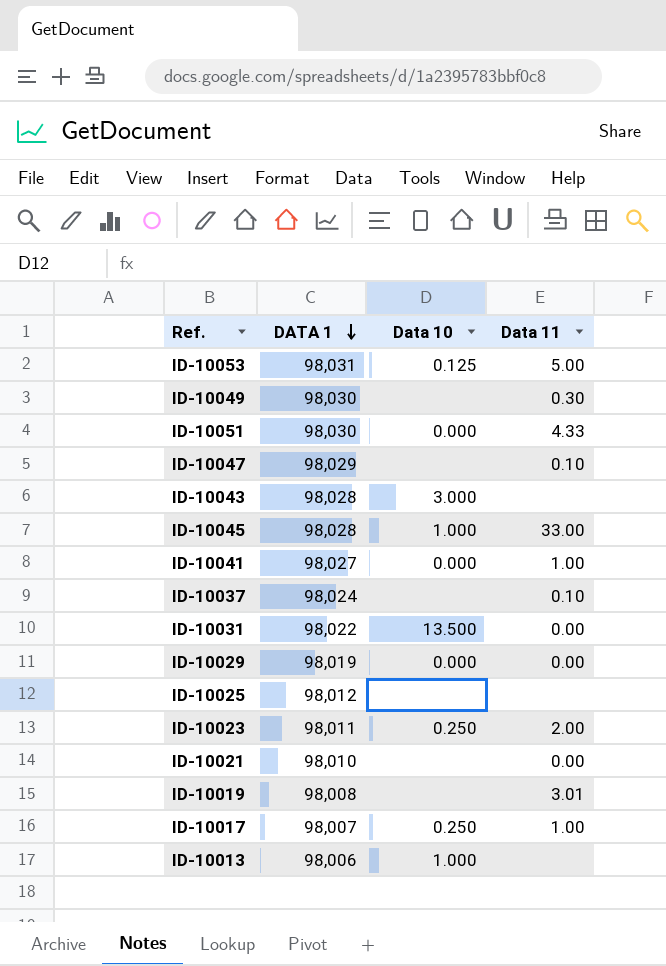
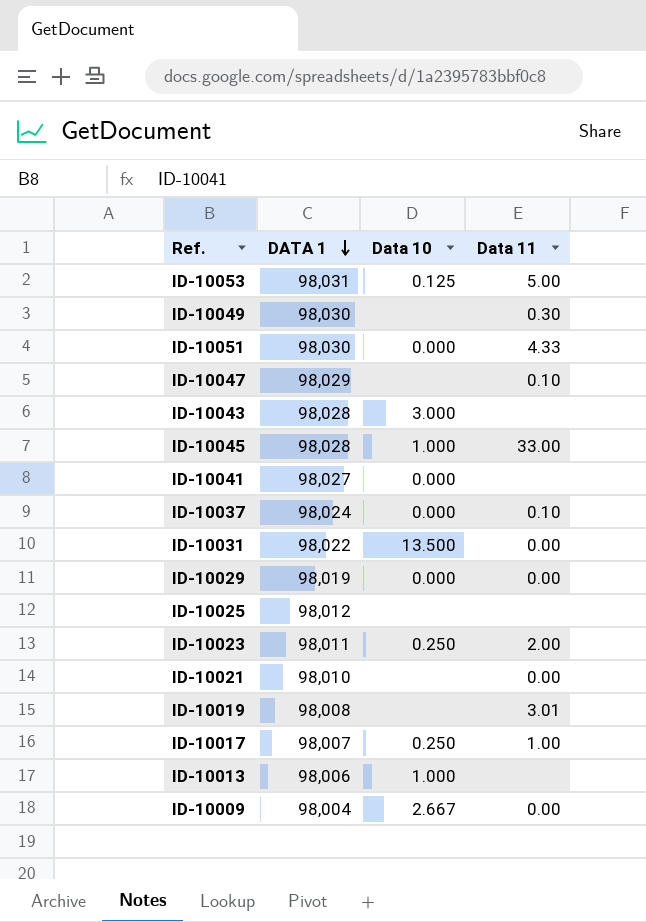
ID-10041 | Data 11: 1.00 -> none
ID-10037 | Data 10: none -> 0.000
row ID-10009: none -> 98,004 | 2.667 | 0.00

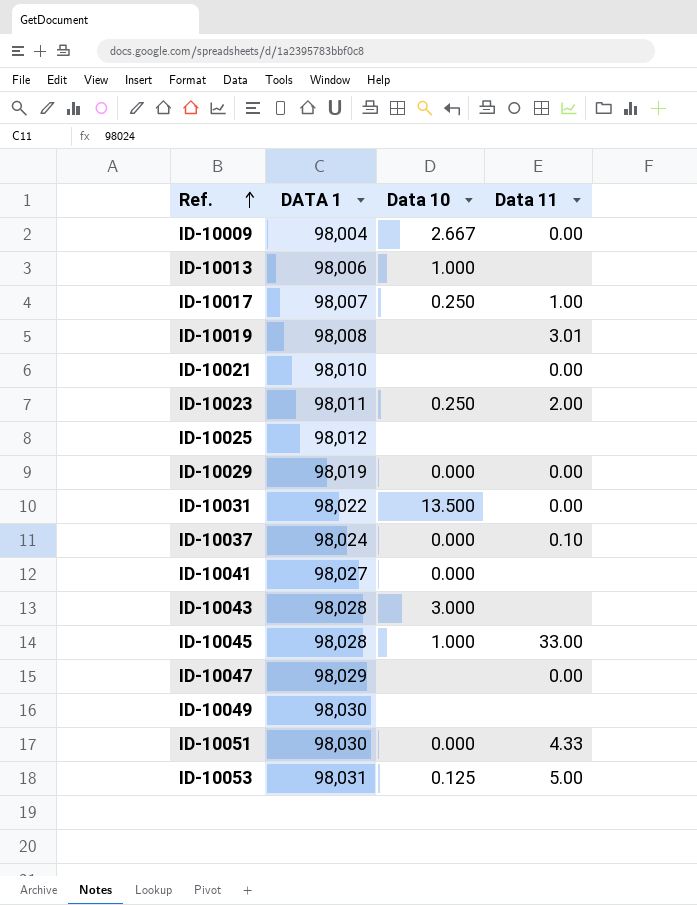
row order: DATA 1 descending -> Ref. ascending
ID-10047 | Data 11: 0.10 -> 0.00
ID-10049 | Data 11: 0.30 -> none

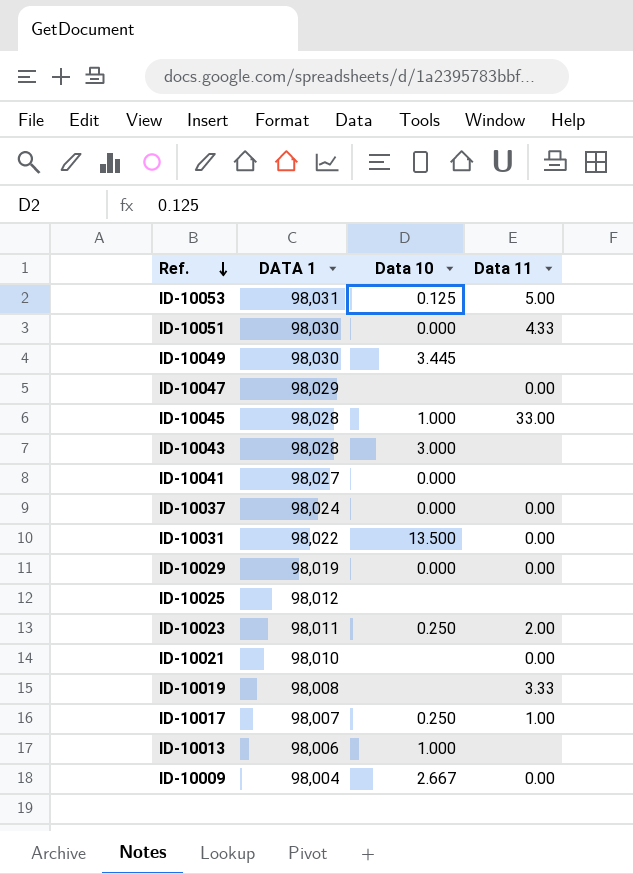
row order: Ref. ascending -> Ref. descending
ID-10049 | Data 10: none -> 3.445
ID-10037 | Data 11: 0.10 -> 0.00
ID-10019 | Data 11: 3.01 -> 3.33

